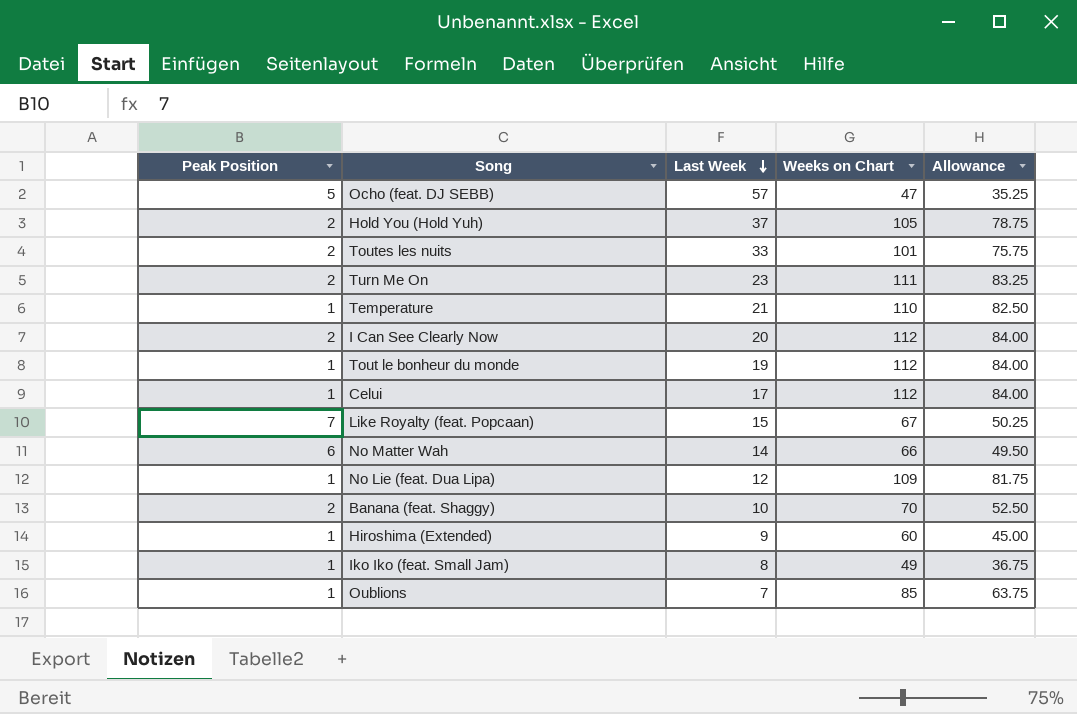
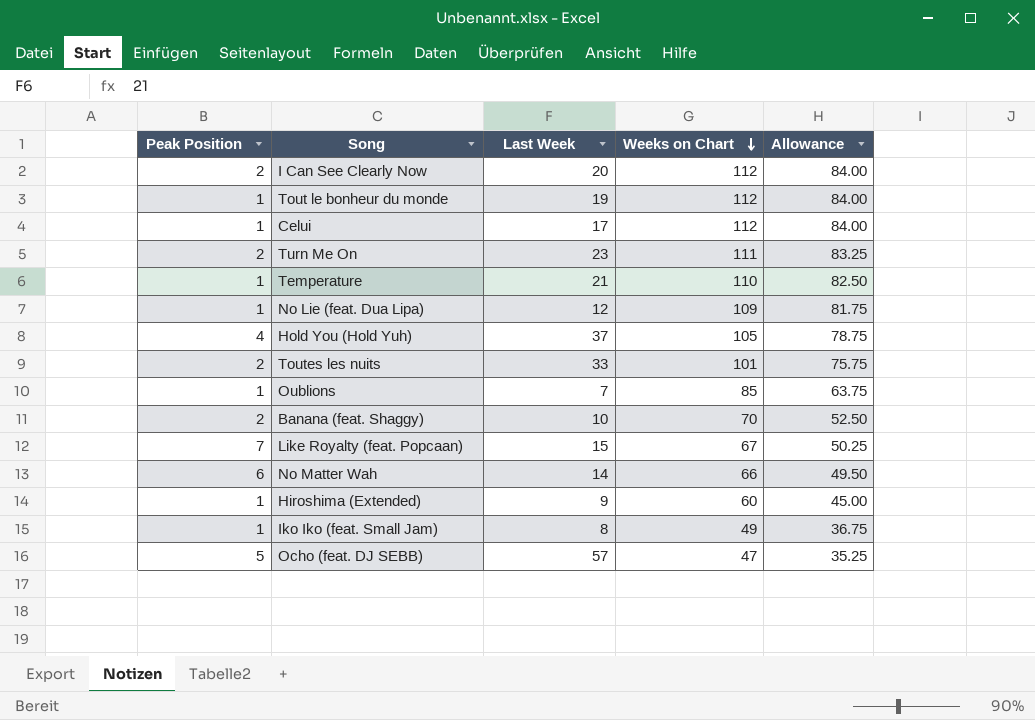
row order: Last Week descending -> Weeks on Chart descending
Hold You (Hold Yuh) | Peak Position: 2 -> 4

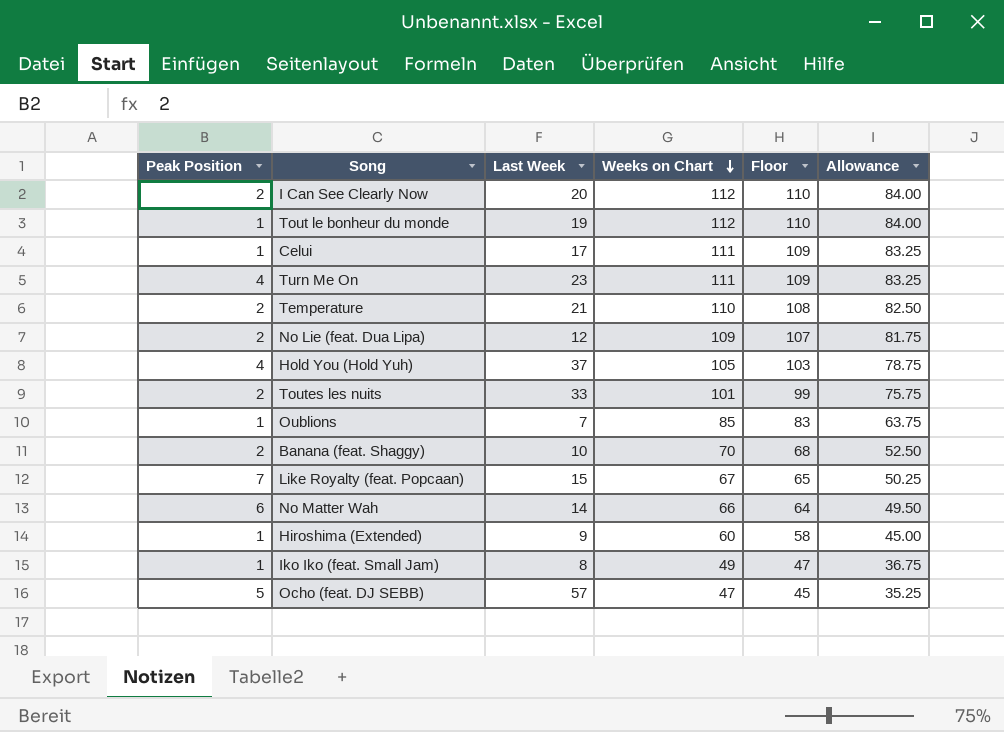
column Floor | formula: none -> [Weeks on Chart] - 2
Celui | Weeks on Chart: 112 -> 111
Celui | Allowance: 84.00 -> 83.25
Turn Me On | Peak Position: 2 -> 4
Temperature | Peak Position: 1 -> 2
No Lie (feat. Dua Lipa) | Peak Position: 1 -> 2

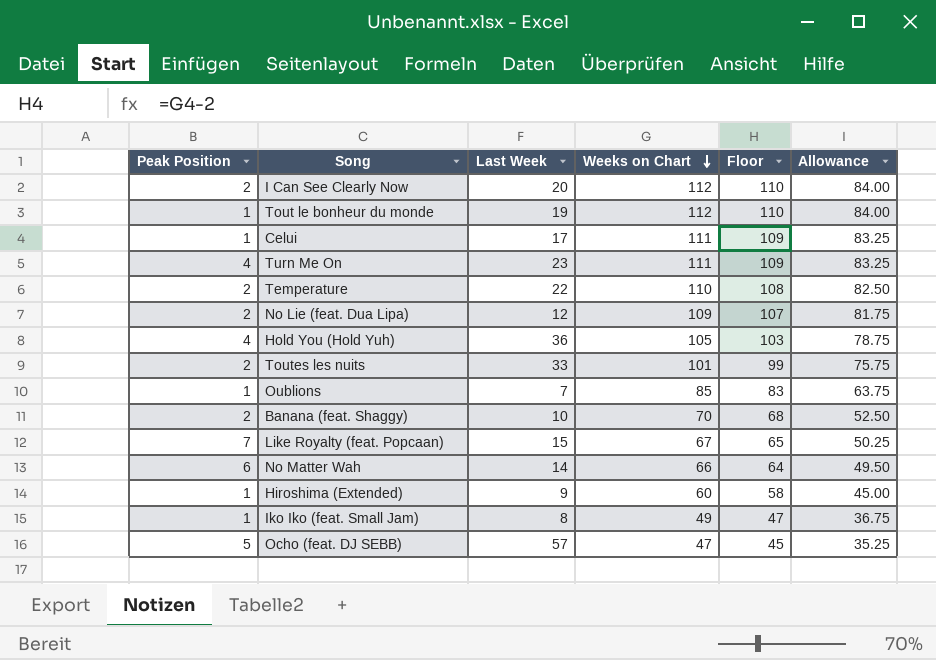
Temperature | Last Week: 21 -> 22
Hold You (Hold Yuh) | Last Week: 37 -> 36

